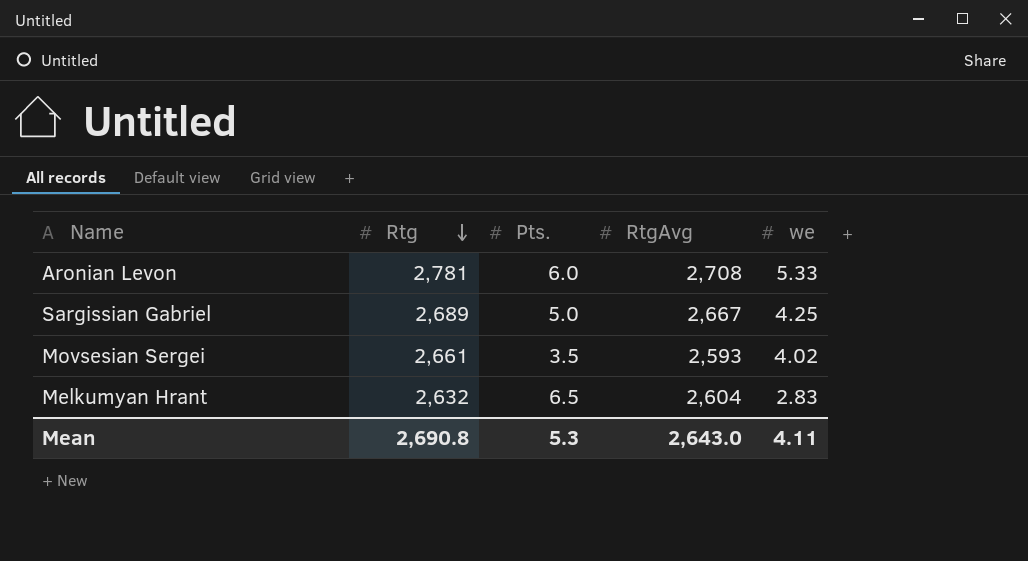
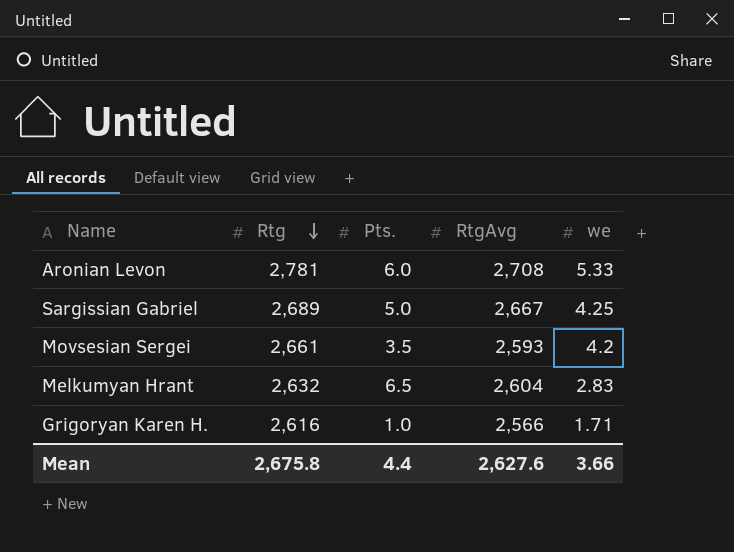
Movsesian Sergei | we: 4.02 -> 4.2
row Grigoryan Karen H.: none -> 2,616 | 1.0 | 2,566 | 1.71
Mean | Rtg: 2,690.8 -> 2,675.8
Mean | Pts.: 5.3 -> 4.4
Mean | RtgAvg: 2,643.0 -> 2,627.6
Mean | we: 4.11 -> 3.66

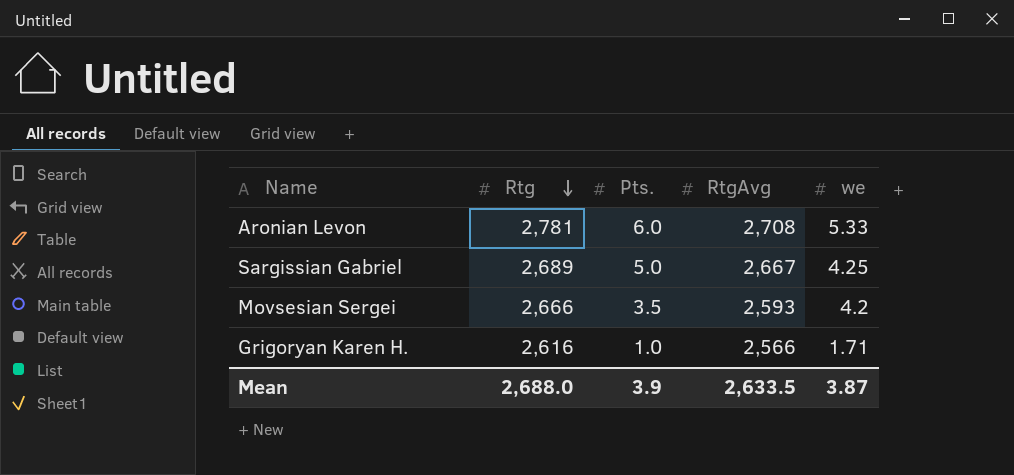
row Melkumyan Hrant: 2,632 | 6.5 | 2,604 | 2.83 -> none
Movsesian Sergei | Rtg: 2,661 -> 2,666
Mean | Rtg: 2,675.8 -> 2,688.0
Mean | Pts.: 4.4 -> 3.9
Mean | RtgAvg: 2,627.6 -> 2,633.5
Mean | we: 3.66 -> 3.87

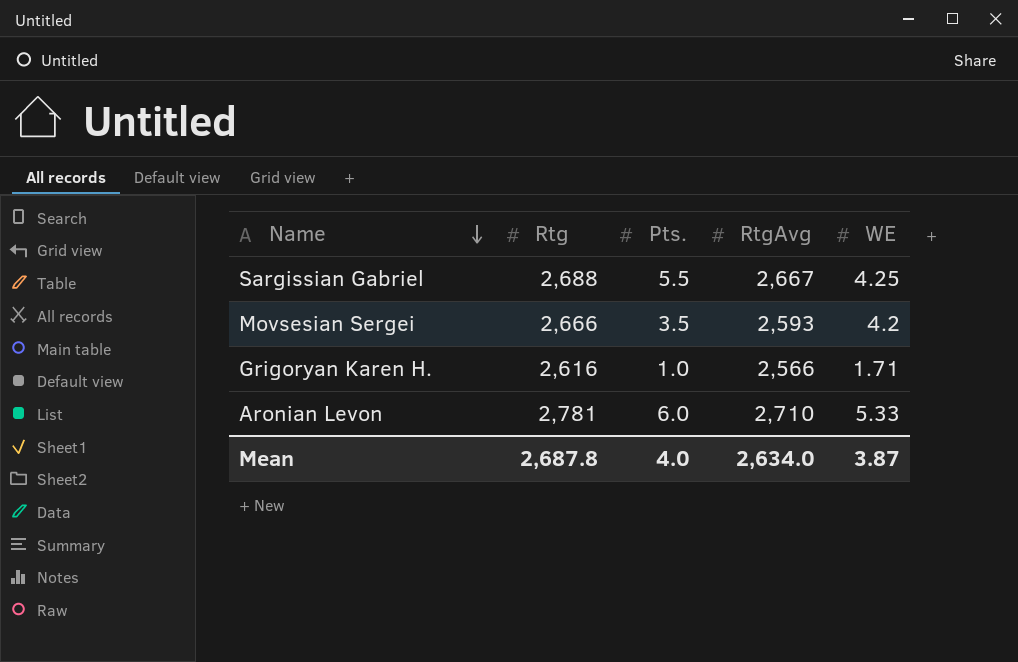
row order: Rtg descending -> Name descending
column name: we -> WE
Sargissian Gabriel | Rtg: 2,689 -> 2,688
Sargissian Gabriel | Pts.: 5.0 -> 5.5
Aronian Levon | RtgAvg: 2,708 -> 2,710
Mean | Rtg: 2,688.0 -> 2,687.8
Mean | Pts.: 3.9 -> 4.0
Mean | RtgAvg: 2,633.5 -> 2,634.0

